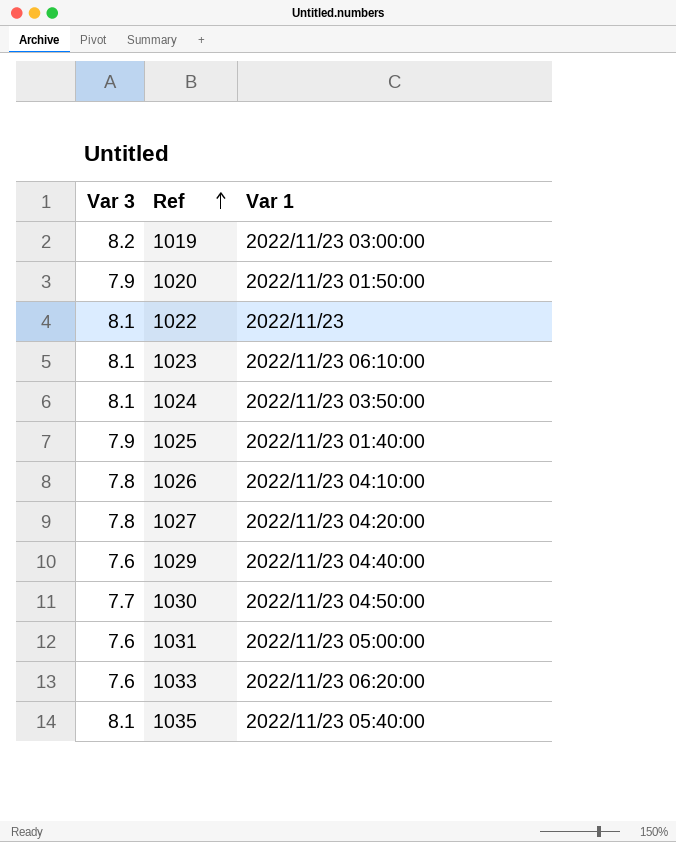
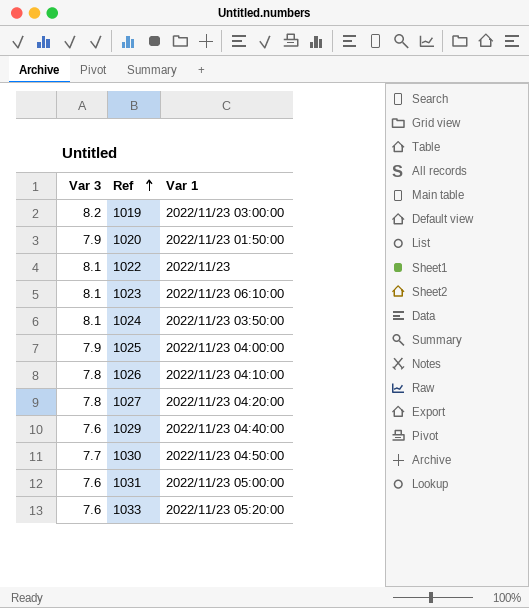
row 1035: 8.1 | 2022/11/23 05:40:00 -> none
1025 | Var 1: 2022/11/23 01:40:00 -> 2022/11/23 04:00:00
1033 | Var 1: 2022/11/23 06:20:00 -> 2022/11/23 05:20:00

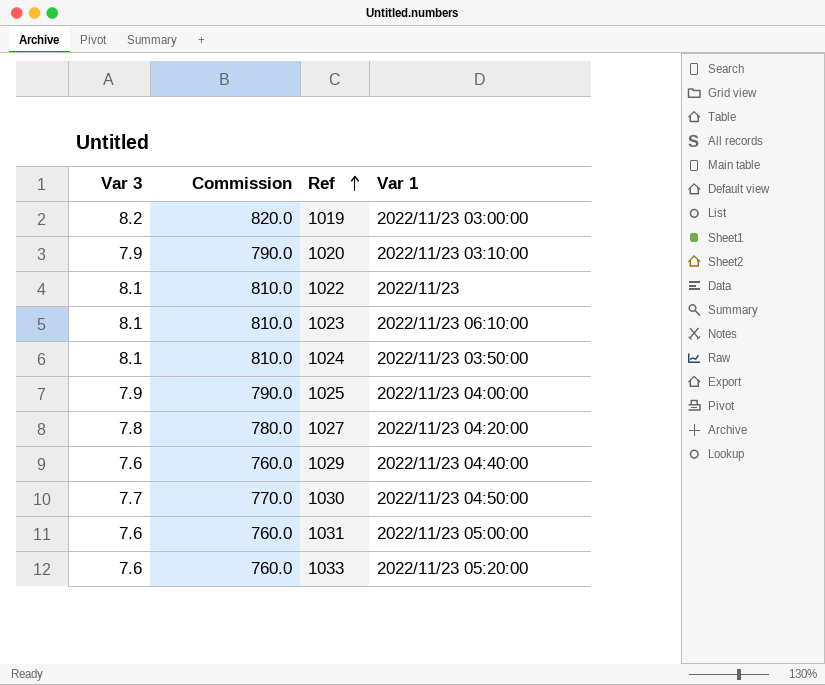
column Commission | formula: none -> [Var 3] * 100
row 1026: 7.8 | 2022/11/23 04:10:00 -> none
1020 | Var 1: 2022/11/23 01:50:00 -> 2022/11/23 03:10:00

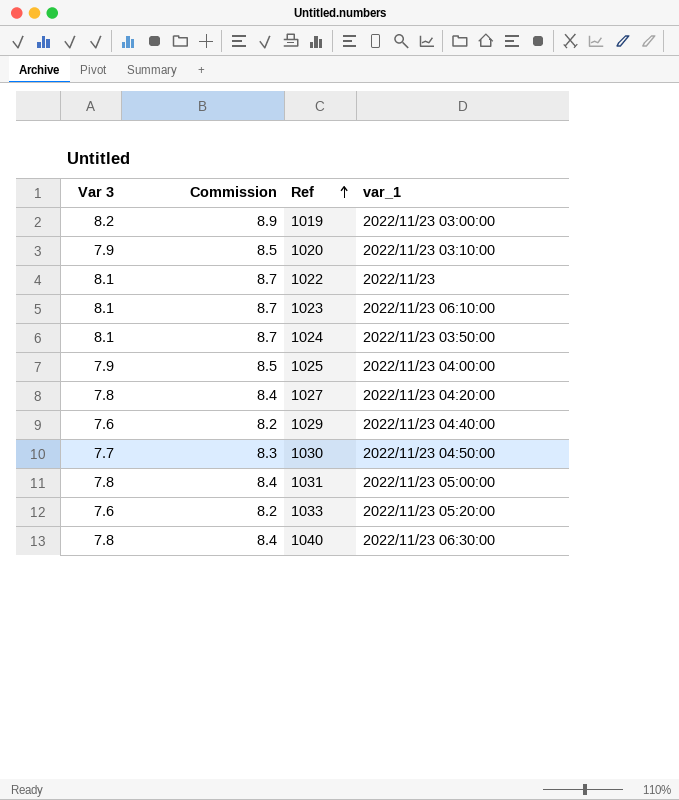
column Commission | formula: [Var 3] * 100 -> [Var 3] * 1.08
column name: Var 1 -> var_1
1031 | Var 3: 7.6 -> 7.8
row 1040: none -> 7.8 | 8.4 | 2022/11/23 06:30:00

